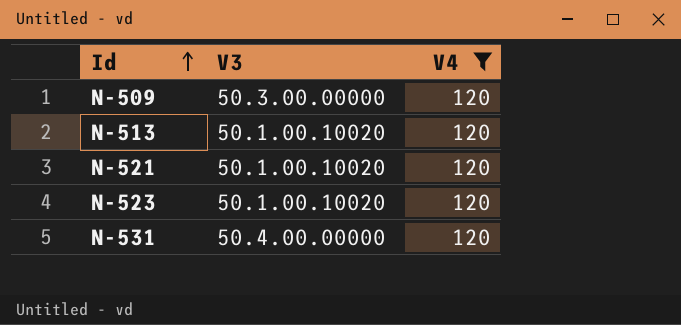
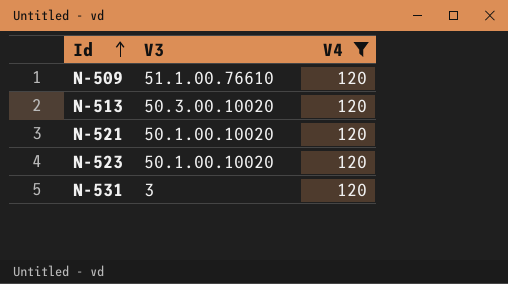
N-509 | V3: 50.3.00.00000 -> 51.1.00.76610
N-513 | V3: 50.1.00.10020 -> 50.3.00.10020
N-531 | V3: 50.4.00.00000 -> 3

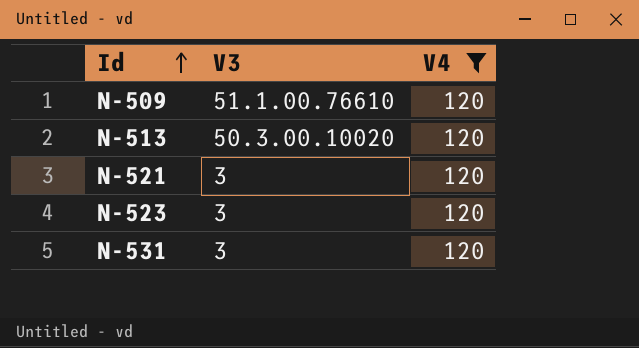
N-521 | V3: 50.1.00.10020 -> 3
N-523 | V3: 50.1.00.10020 -> 3

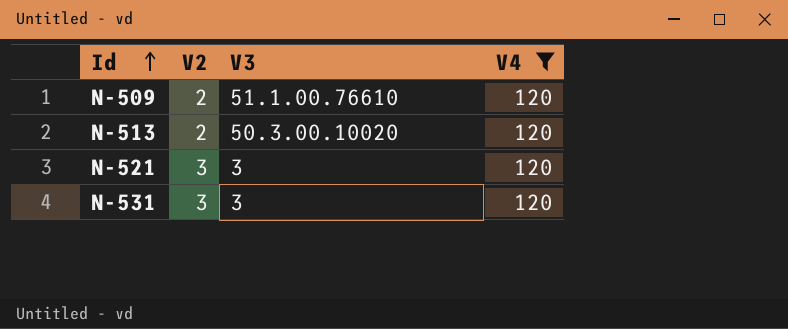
column V2 | position: none -> 2
row N-523: 3 | 120 -> none

